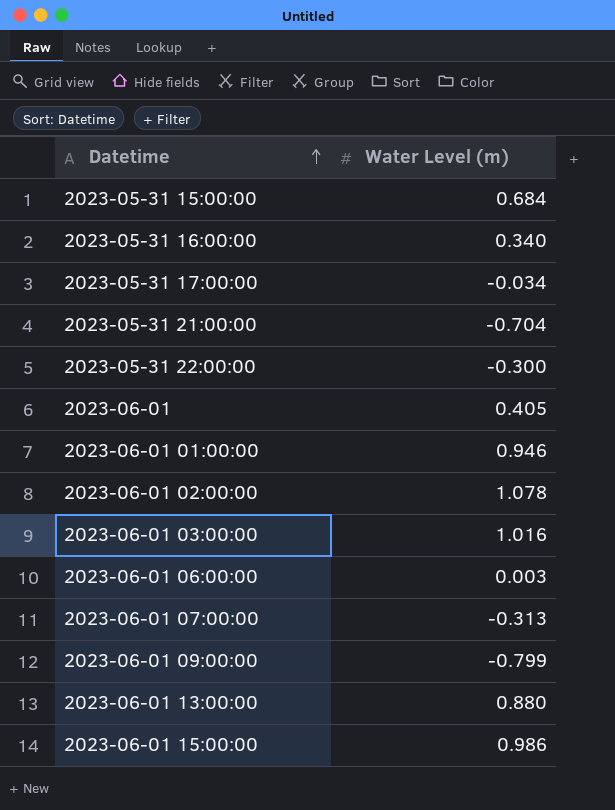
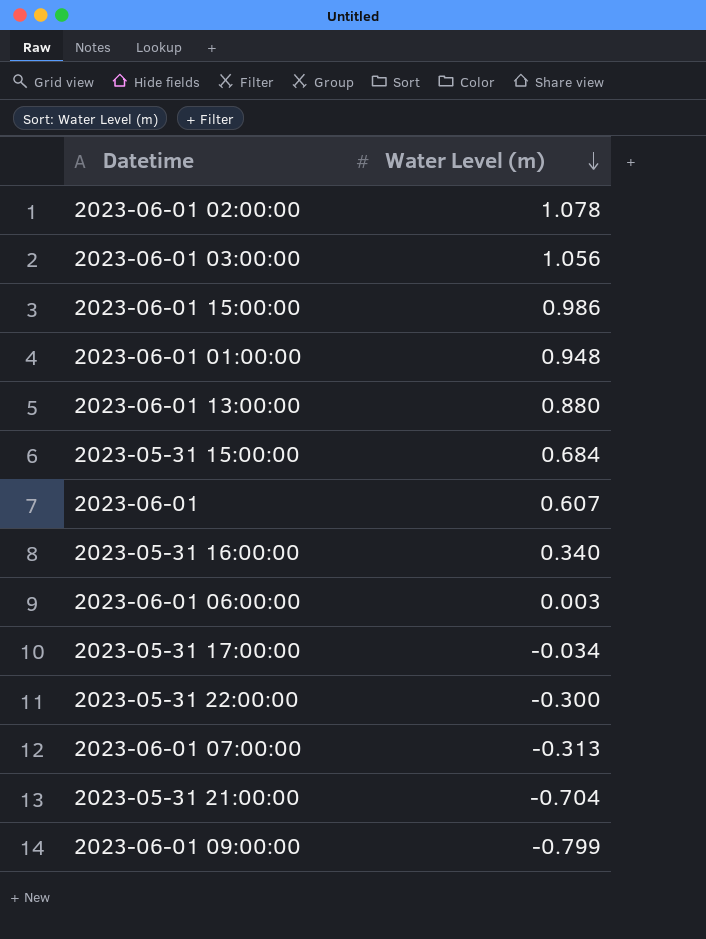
row order: Datetime ascending -> Water Level (m) descending
2023-06-01 03:00:00 | Water Level (m): 1.016 -> 1.056
2023-06-01 01:00:00 | Water Level (m): 0.946 -> 0.948
2023-06-01 | Water Level (m): 0.405 -> 0.607

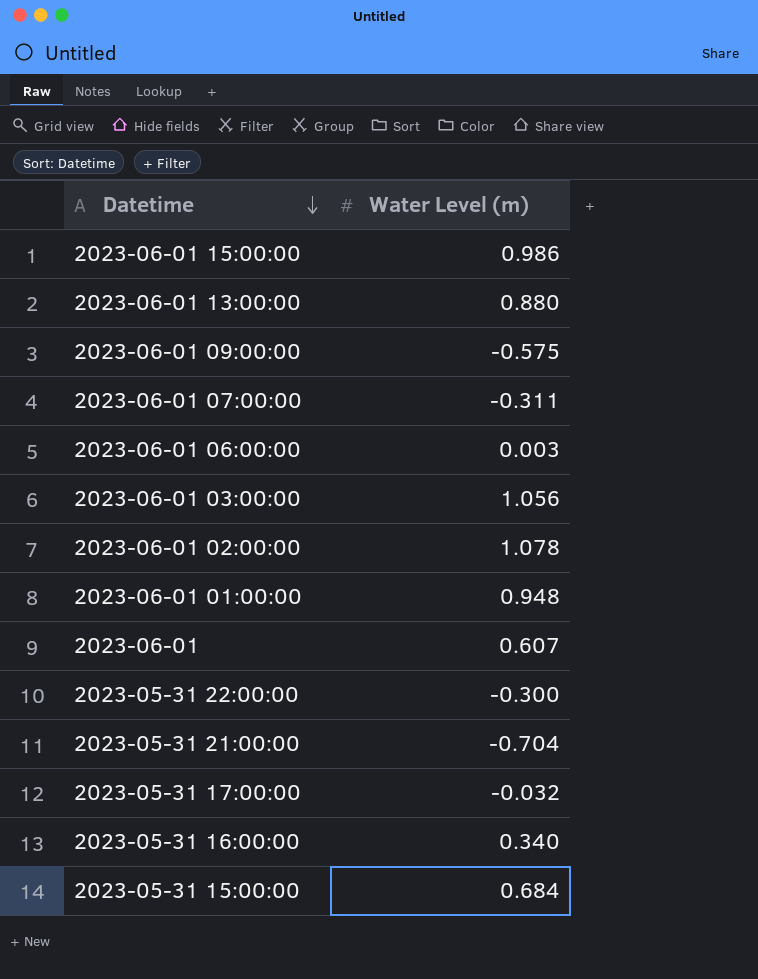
row order: Water Level (m) descending -> Datetime descending
2023-06-01 09:00:00 | Water Level (m): -0.799 -> -0.575
2023-06-01 07:00:00 | Water Level (m): -0.313 -> -0.311
2023-05-31 17:00:00 | Water Level (m): -0.034 -> -0.032

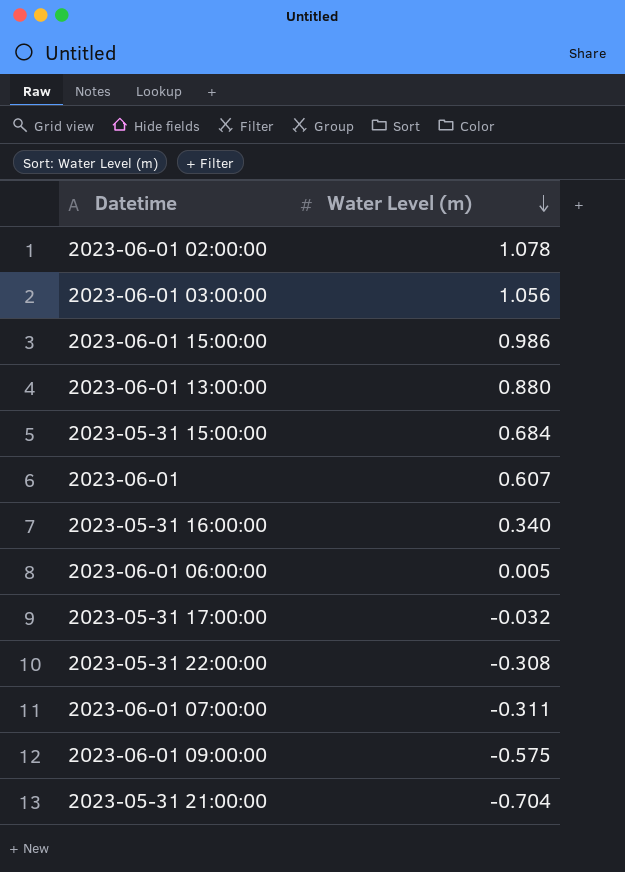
row order: Datetime descending -> Water Level (m) descending
row 2023-06-01 01:00:00: 0.948 -> none
2023-06-01 06:00:00 | Water Level (m): 0.003 -> 0.005
2023-05-31 22:00:00 | Water Level (m): -0.300 -> -0.308

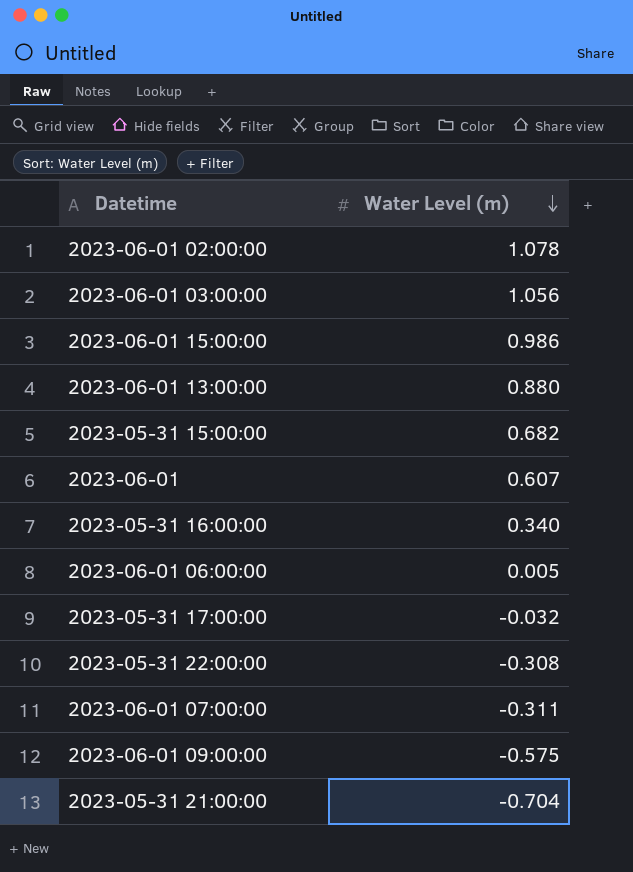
2023-05-31 15:00:00 | Water Level (m): 0.684 -> 0.682

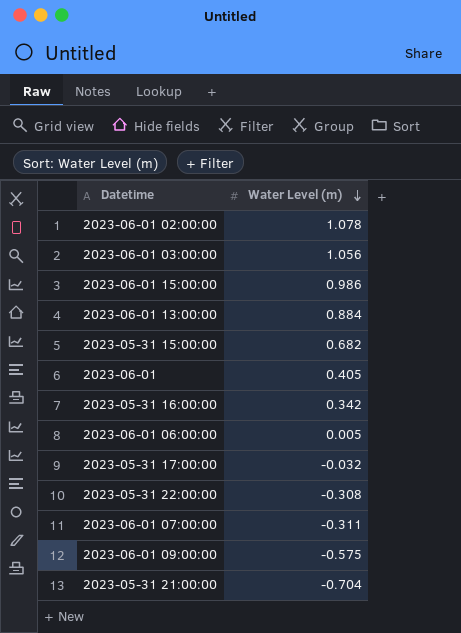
2023-06-01 13:00:00 | Water Level (m): 0.880 -> 0.884
2023-06-01 | Water Level (m): 0.607 -> 0.405
2023-05-31 16:00:00 | Water Level (m): 0.340 -> 0.342

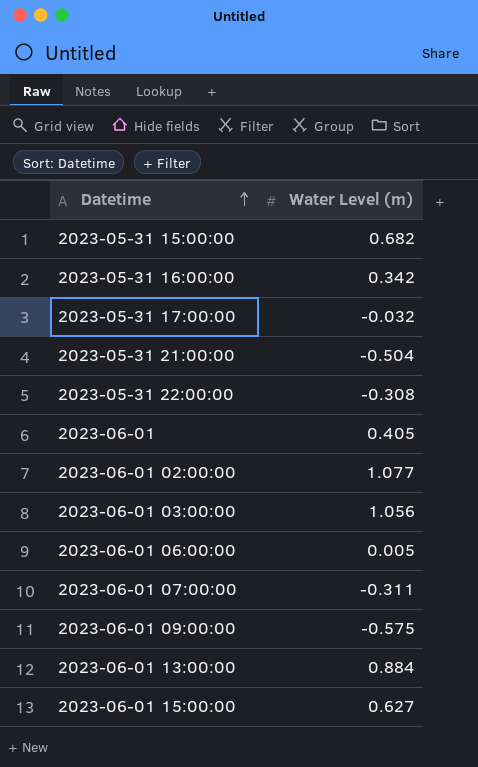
row order: Water Level (m) descending -> Datetime ascending
2023-05-31 21:00:00 | Water Level (m): -0.704 -> -0.504
2023-06-01 02:00:00 | Water Level (m): 1.078 -> 1.077
2023-06-01 15:00:00 | Water Level (m): 0.986 -> 0.627

